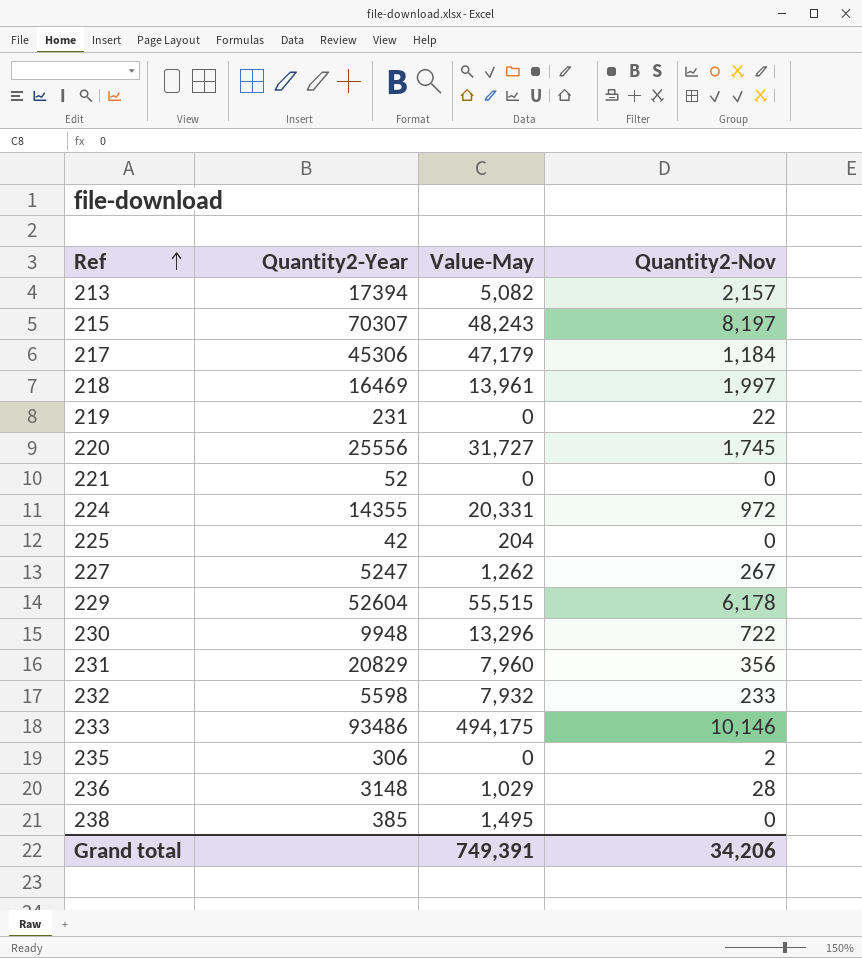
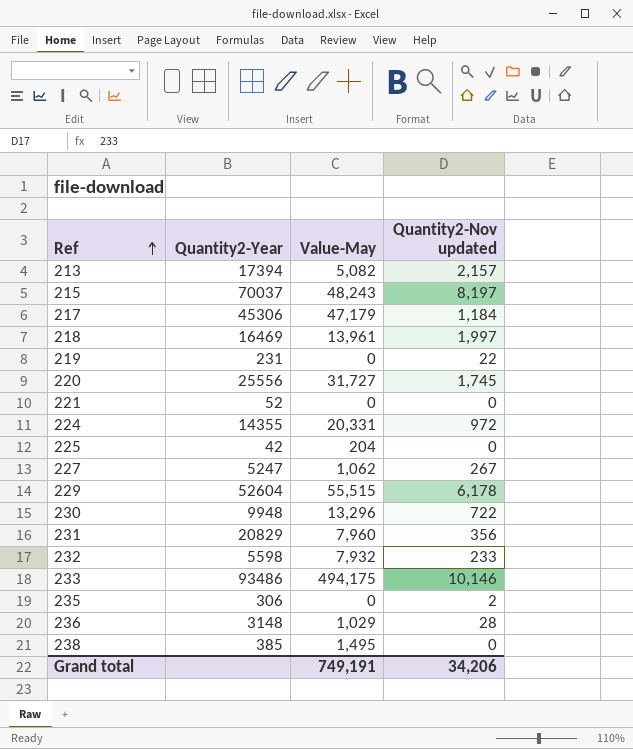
column name: Quantity2-Nov -> Quantity2-Nov updated
215 | Quantity2-Year: 70307 -> 70037
227 | Value-May: 1,262 -> 1,062
Grand total | Value-May: 749,391 -> 749,191

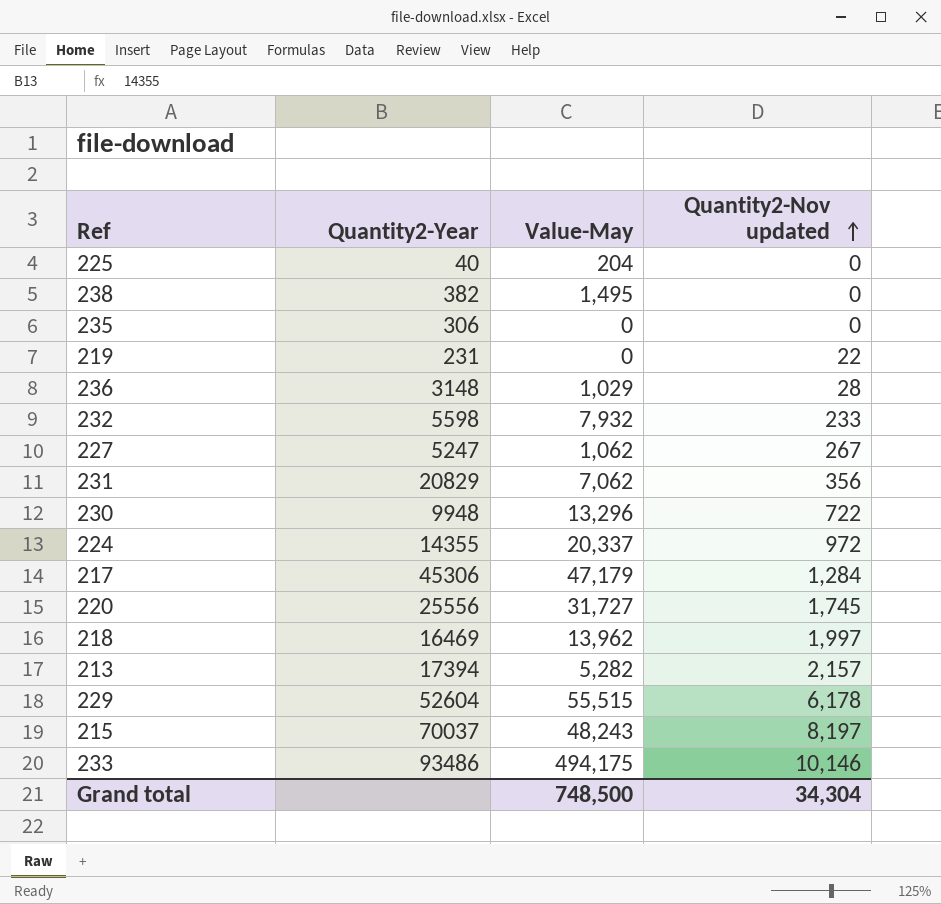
row order: Ref ascending -> Quantity2-Nov updated ascending
row 221: 52 | 0 | 0 -> none
225 | Quantity2-Year: 42 -> 40
238 | Quantity2-Year: 385 -> 382
235 | Quantity2-Nov updated: 2 -> 0
231 | Value-May: 7,960 -> 7,062
224 | Value-May: 20,331 -> 20,337
217 | Quantity2-Nov updated: 1,184 -> 1,284
218 | Value-May: 13,961 -> 13,962
213 | Value-May: 5,082 -> 5,282
Grand total | Value-May: 749,191 -> 748,500
Grand total | Quantity2-Nov updated: 34,206 -> 34,304

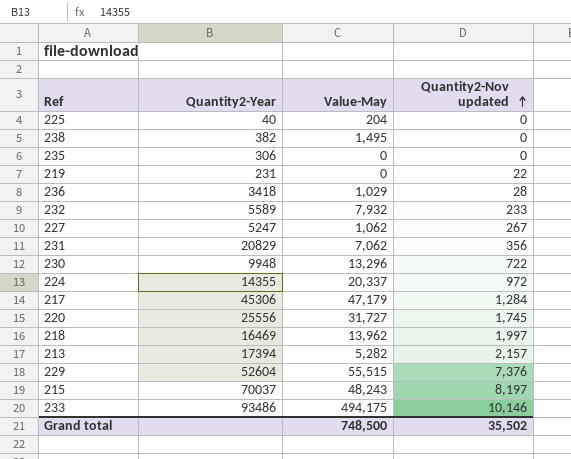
236 | Quantity2-Year: 3148 -> 3418
232 | Quantity2-Year: 5598 -> 5589
229 | Quantity2-Nov updated: 6,178 -> 7,376
Grand total | Quantity2-Nov updated: 34,304 -> 35,502

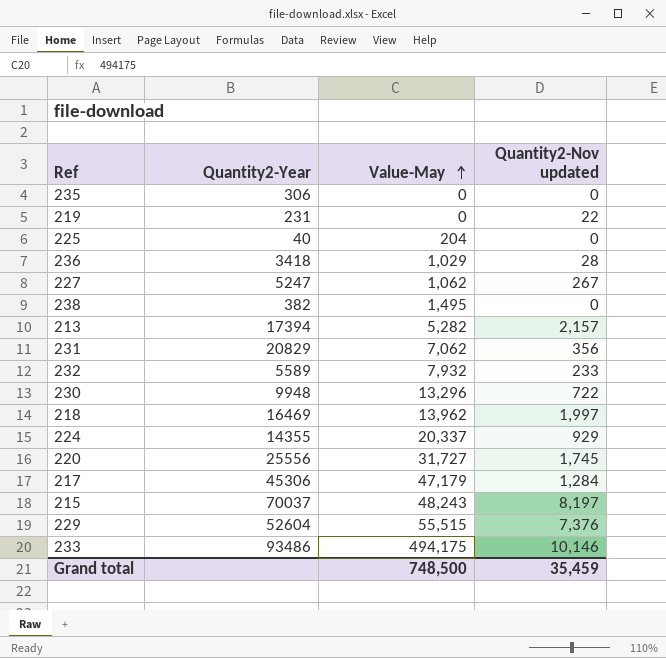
row order: Quantity2-Nov updated ascending -> Value-May ascending
224 | Quantity2-Nov updated: 972 -> 929
Grand total | Quantity2-Nov updated: 35,502 -> 35,459

